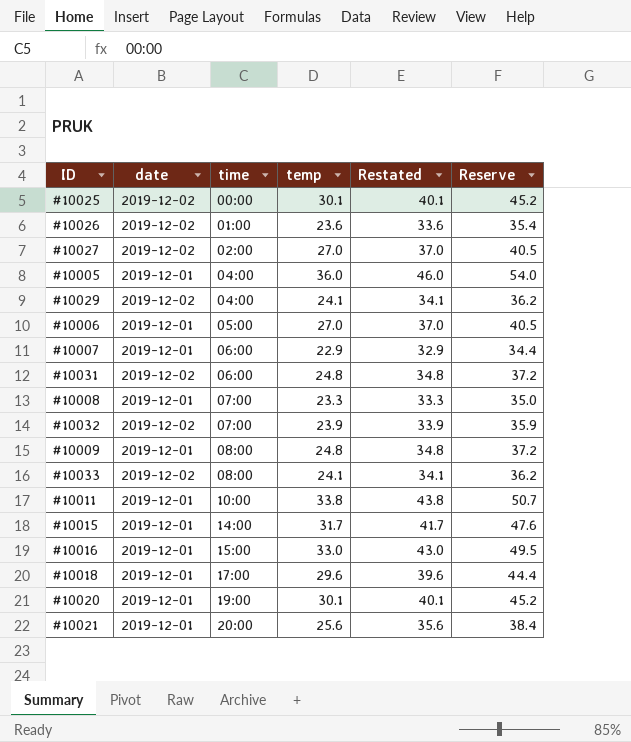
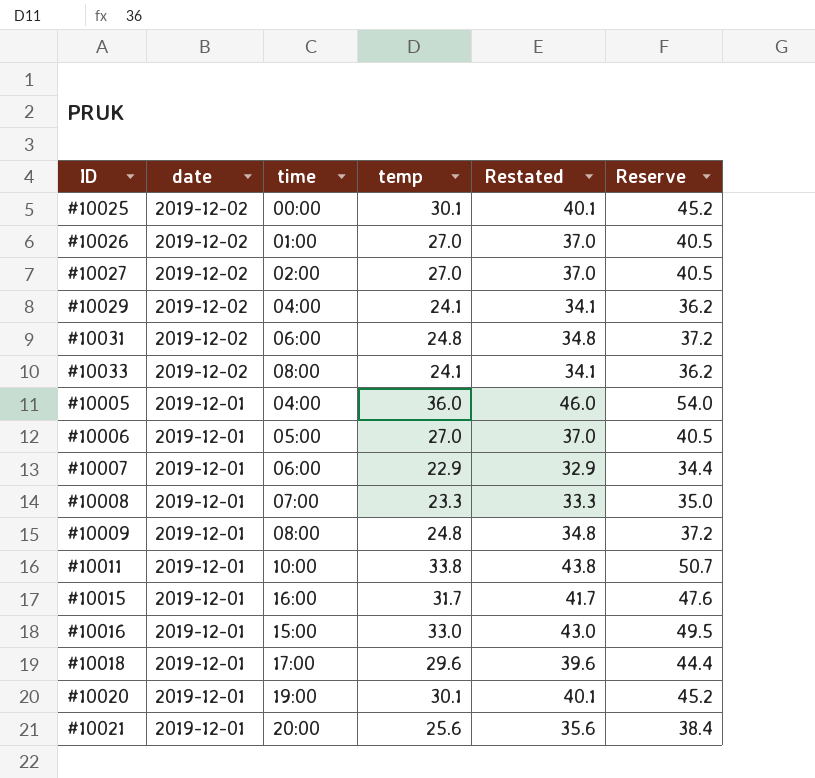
row order: time ascending -> date descending
row #10032: 2019-12-02 | 07:00 | 23.9 | 33.9 | 35.9 -> none
#10026 | temp: 23.6 -> 27.0
#10026 | Restated: 33.6 -> 37.0
#10026 | Reserve: 35.4 -> 40.5
#10015 | time: 14:00 -> 16:00

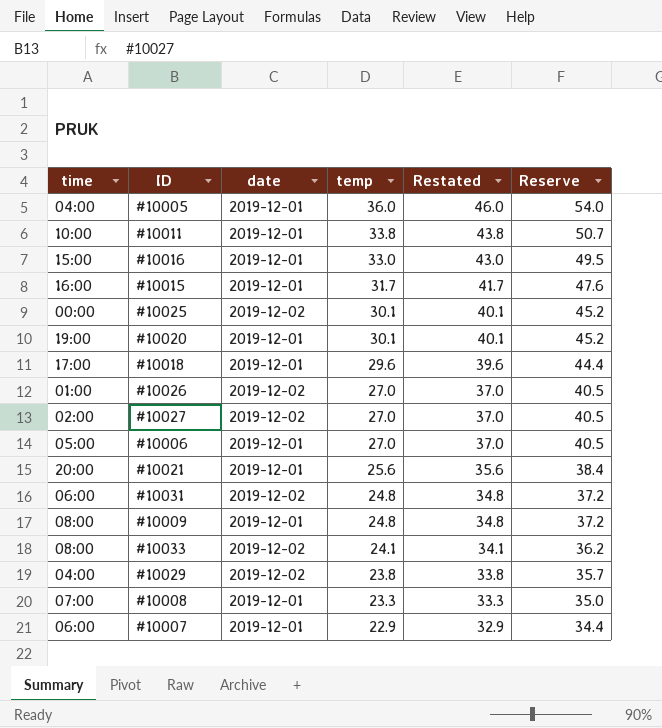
row order: date descending -> temp descending
column time | position: 3 -> 1
#10029 | temp: 24.1 -> 23.8
#10029 | Restated: 34.1 -> 33.8
#10029 | Reserve: 36.2 -> 35.7

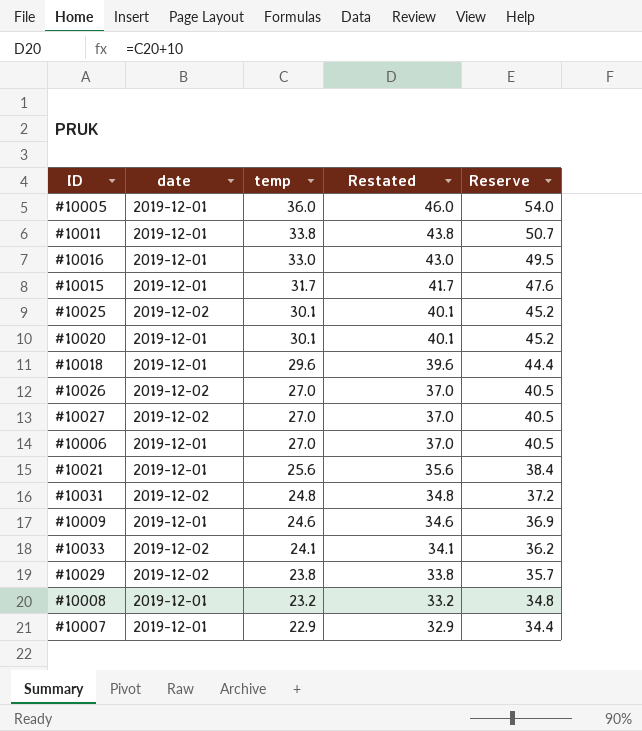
column time | position: 1 -> none
#10009 | temp: 24.8 -> 24.6
#10009 | Restated: 34.8 -> 34.6
#10009 | Reserve: 37.2 -> 36.9
#10008 | temp: 23.3 -> 23.2
#10008 | Restated: 33.3 -> 33.2
#10008 | Reserve: 35.0 -> 34.8

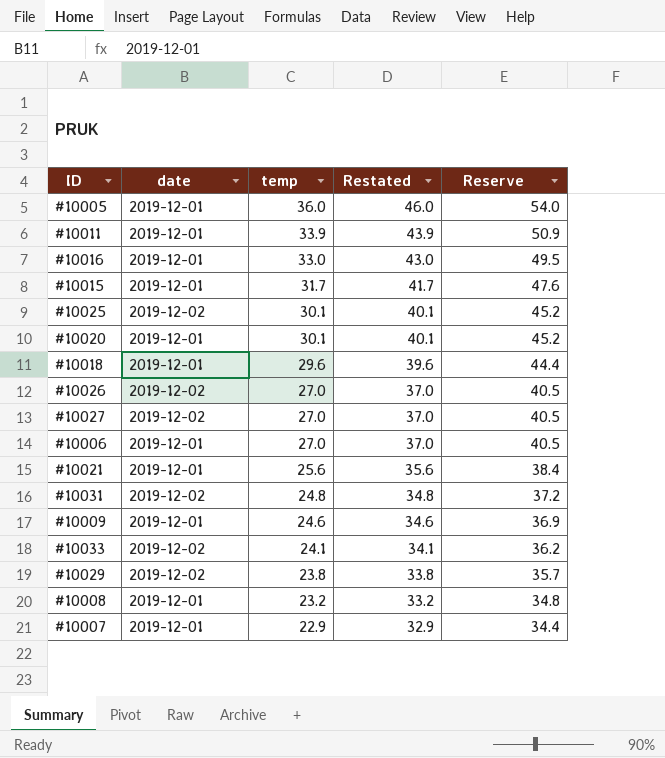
#10011 | temp: 33.8 -> 33.9
#10011 | Restated: 43.8 -> 43.9
#10011 | Reserve: 50.7 -> 50.9

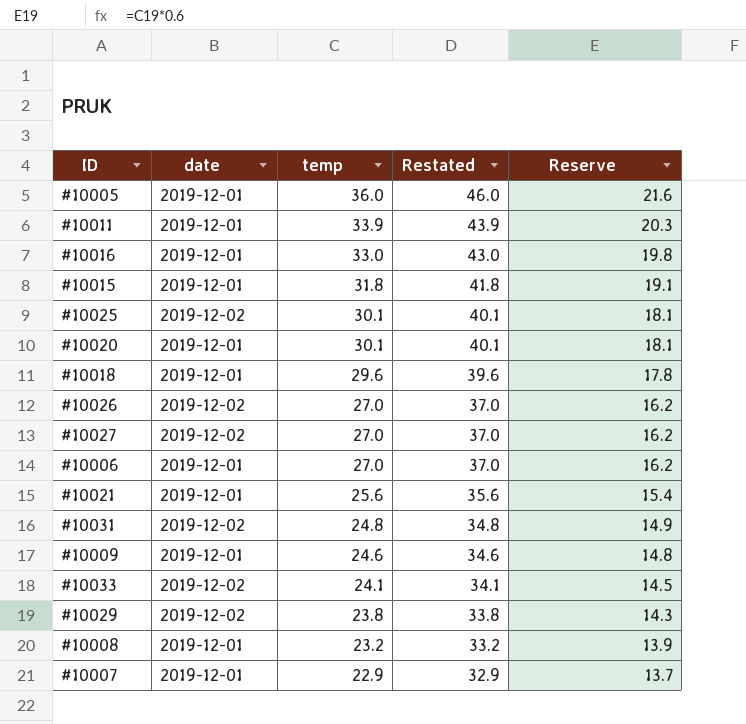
column Reserve | formula: [temp] * 1.5 -> [temp] * 0.6
#10015 | temp: 31.7 -> 31.8
#10015 | Restated: 41.7 -> 41.8

